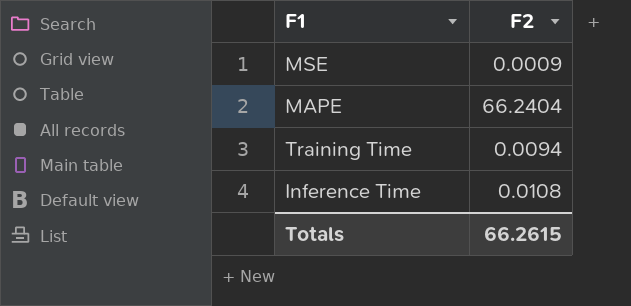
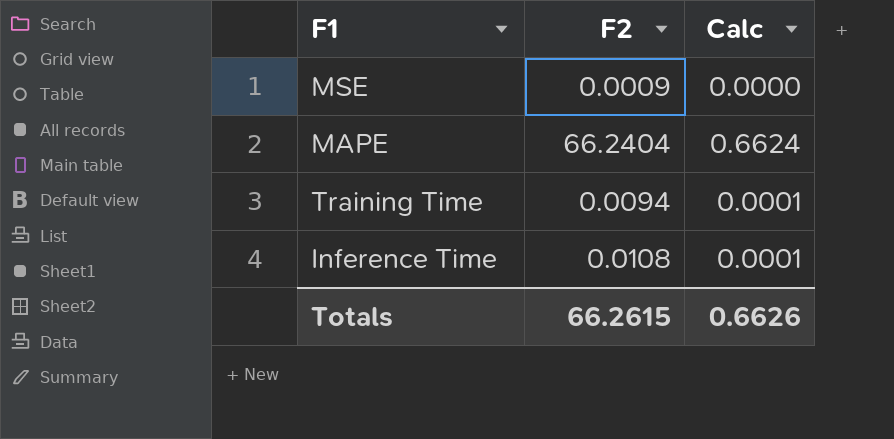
column Calc | formula: none -> [F2] * 0.01

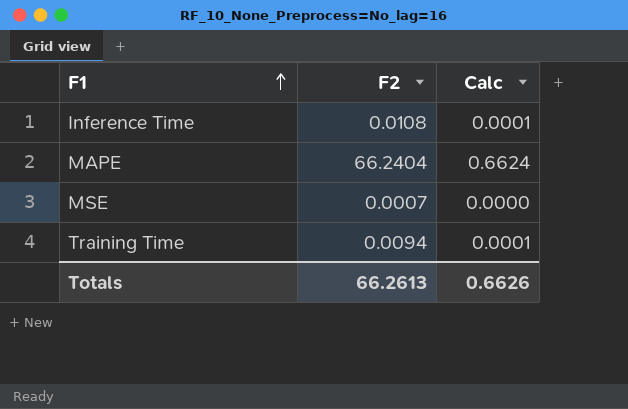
row order: none -> F1 ascending
MSE | F2: 0.0009 -> 0.0007
Totals | F2: 66.2615 -> 66.2613

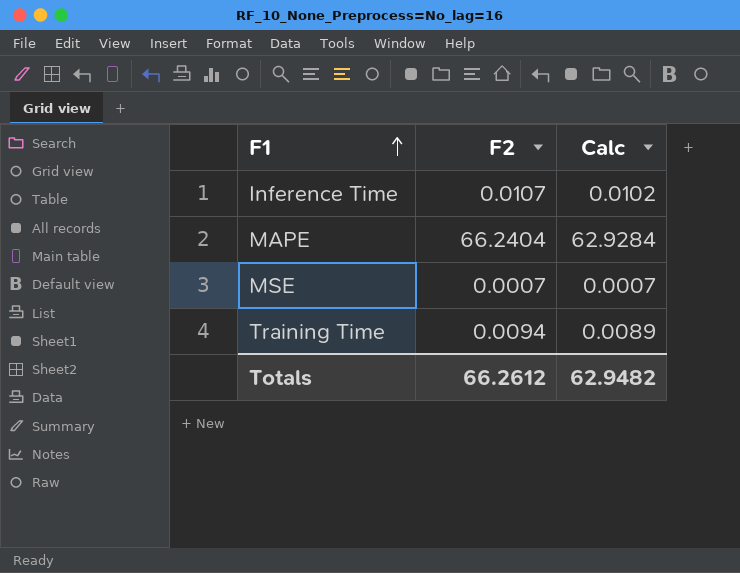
column Calc | formula: [F2] * 0.01 -> [F2] * 0.95
Inference Time | F2: 0.0108 -> 0.0107
Totals | F2: 66.2613 -> 66.2612
Totals | Calc: 0.6626 -> 62.9482

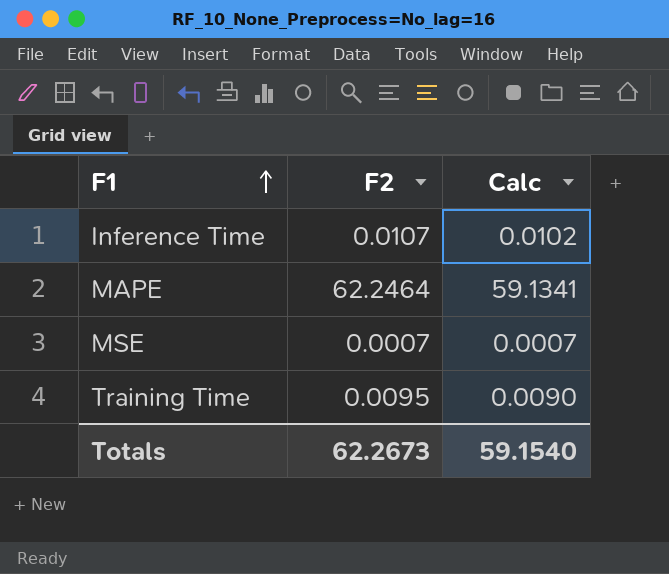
MAPE | F2: 66.2404 -> 62.2464
MAPE | Calc: 62.9284 -> 59.1341
Training Time | F2: 0.0094 -> 0.0095
Training Time | Calc: 0.0089 -> 0.0090
Totals | F2: 66.2612 -> 62.2673
Totals | Calc: 62.9482 -> 59.1540

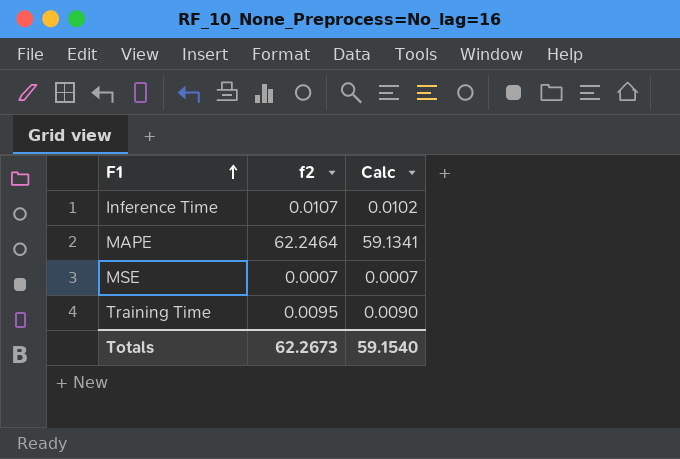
column name: F2 -> f2

